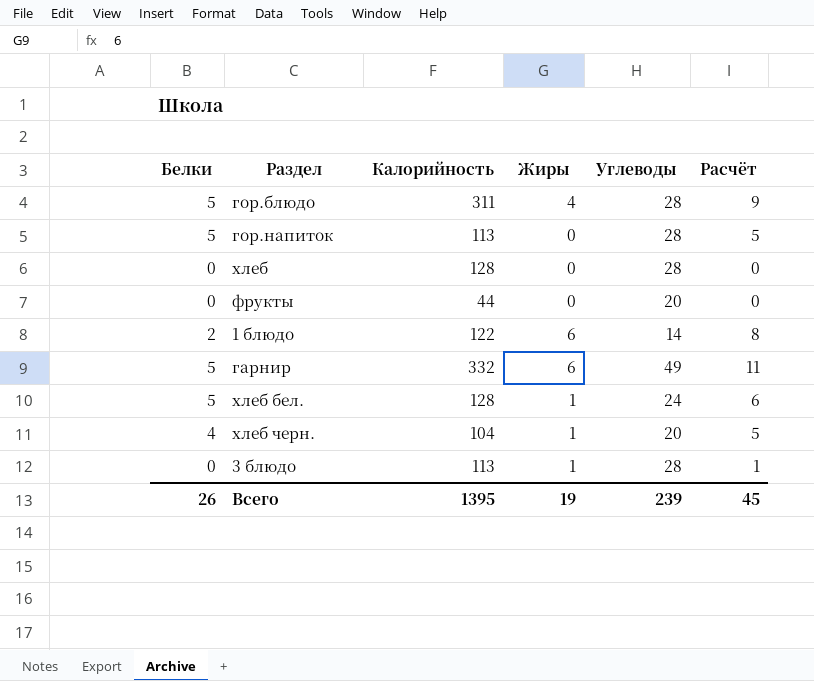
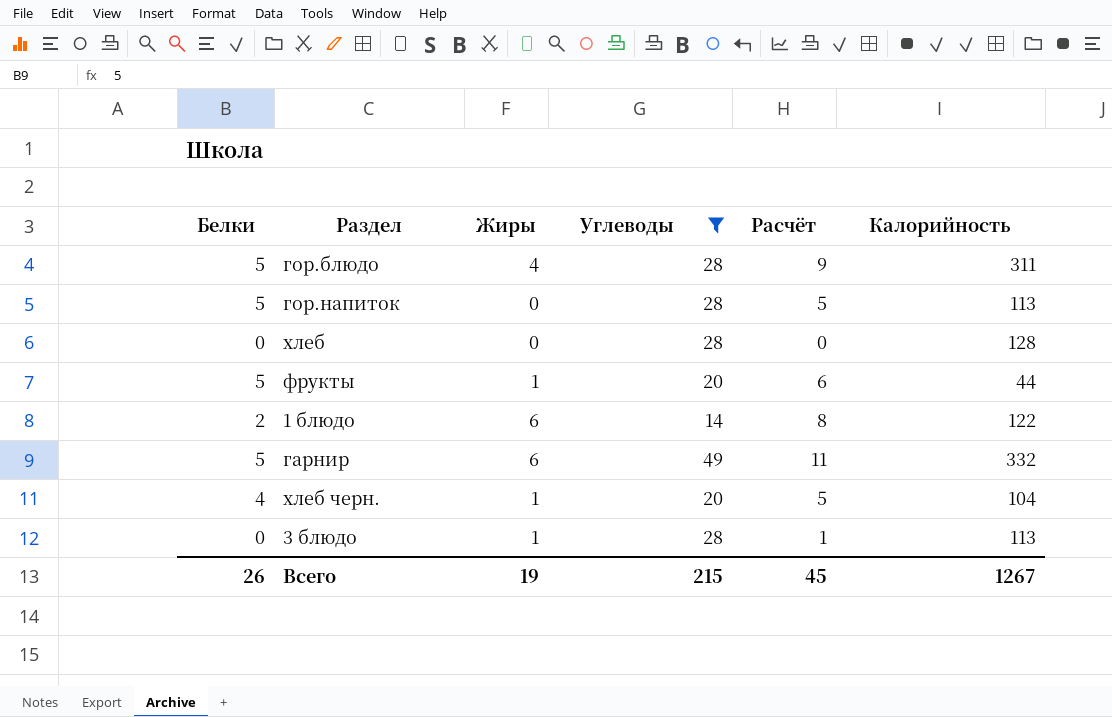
filter: none -> Углеводы != 24
column Калорийность | position: 3 -> 6
фрукты | Белки: 0 -> 5
фрукты | Жиры: 0 -> 1
фрукты | Расчёт: 0 -> 6
Всего | Углеводы: 239 -> 215
Всего | Калорийность: 1395 -> 1267

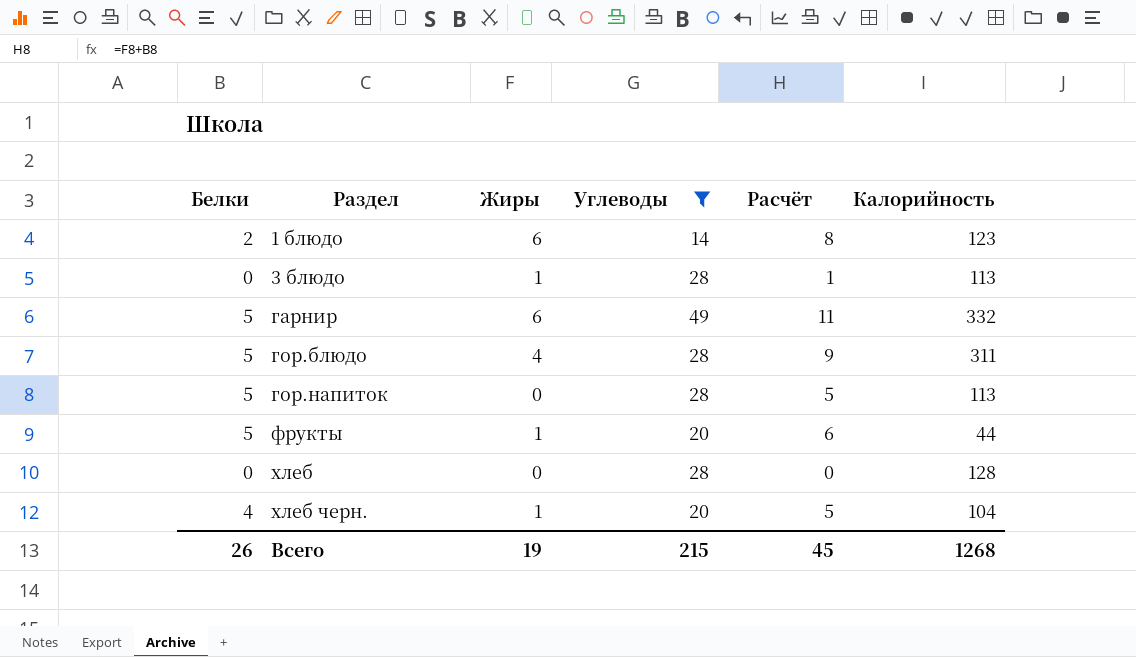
row order: none -> Раздел ascending
1 блюдо | Калорийность: 122 -> 123
Всего | Калорийность: 1267 -> 1268

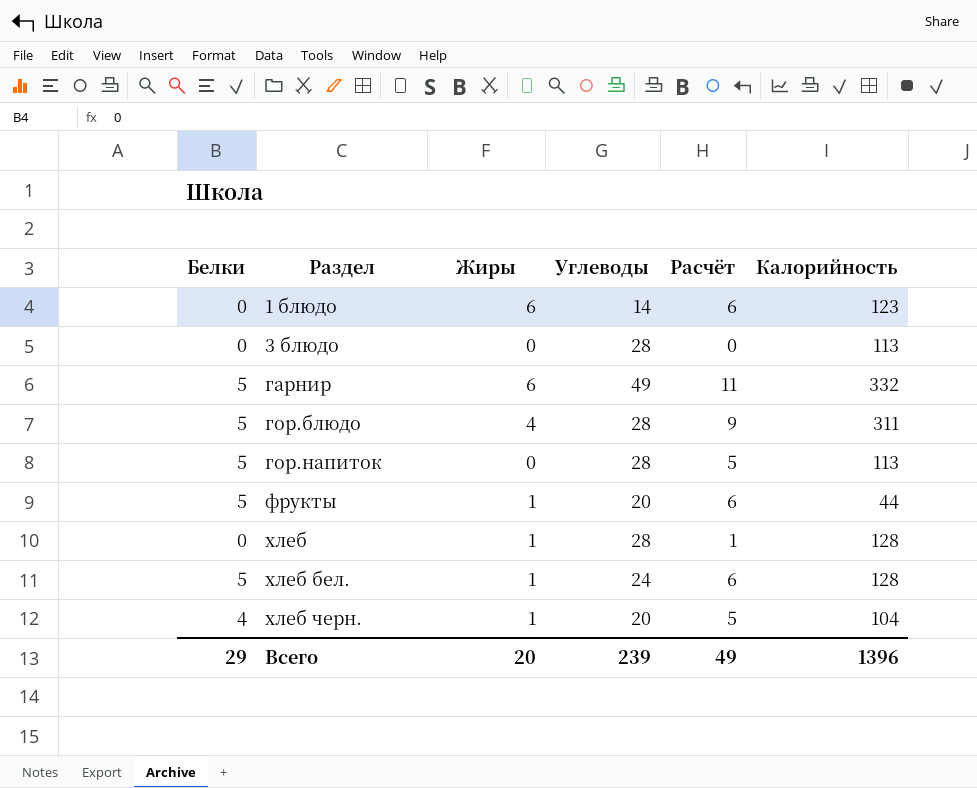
filter: Углеводы != 24 -> none
1 блюдо | Белки: 2 -> 0
1 блюдо | Расчёт: 8 -> 6
3 блюдо | Жиры: 1 -> 0
3 блюдо | Расчёт: 1 -> 0
хлеб | Жиры: 0 -> 1
хлеб | Расчёт: 0 -> 1
Всего | Белки: 26 -> 29
Всего | Жиры: 19 -> 20
Всего | Углеводы: 215 -> 239
Всего | Расчёт: 45 -> 49
Всего | Калорийность: 1268 -> 1396

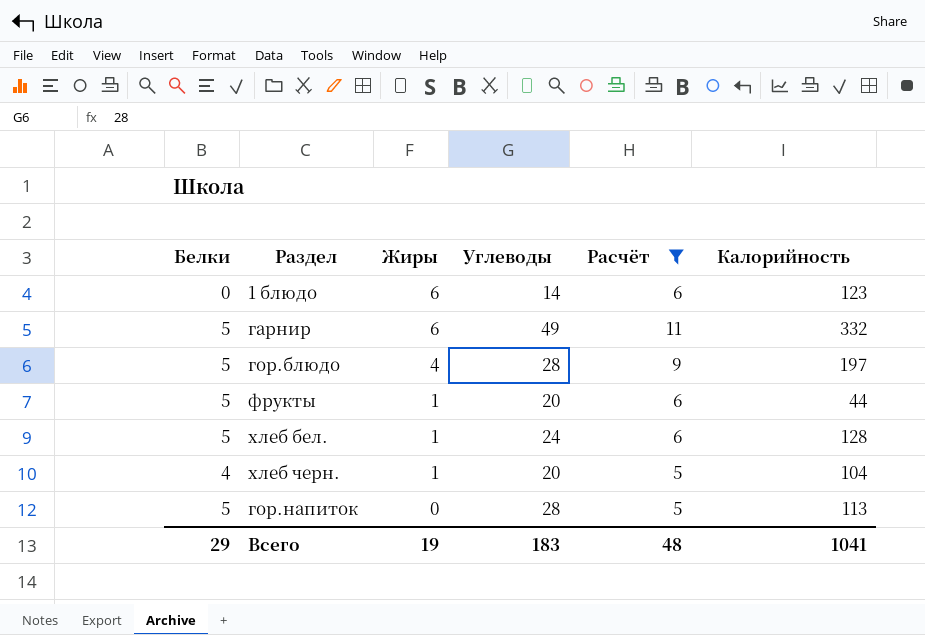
filter: none -> Расчёт >= 5
row order: Раздел ascending -> Жиры descending
гор.блюдо | Калорийность: 311 -> 197
Всего | Жиры: 20 -> 19
Всего | Углеводы: 239 -> 183
Всего | Расчёт: 49 -> 48
Всего | Калорийность: 1396 -> 1041

